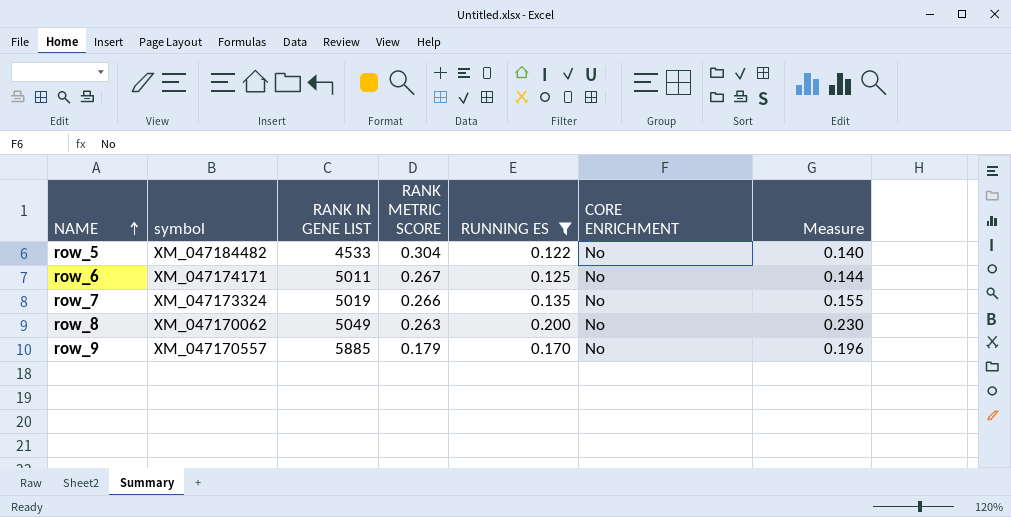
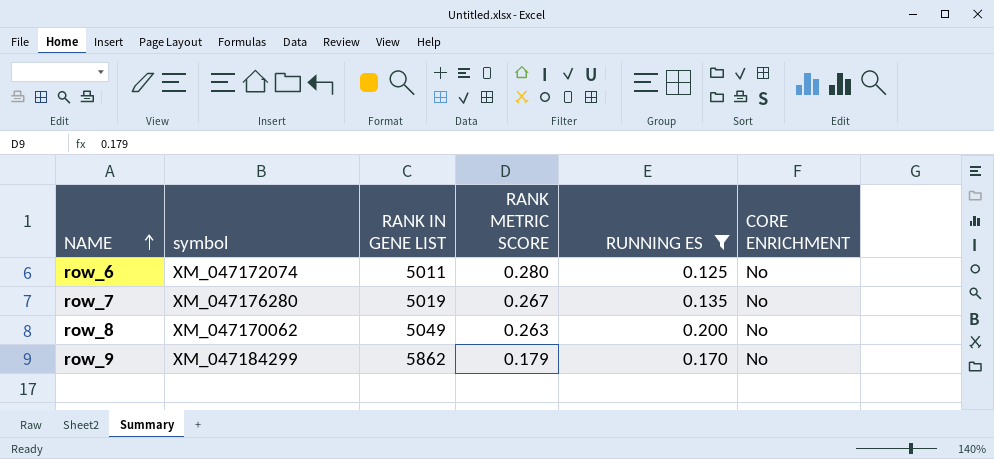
column Measure | formula: [RUNNING ES] * 1.15 -> none
row row_5: XM_047184482 | 4533 | 0.304 | 0.122 | No | 0.140 -> none
row_6 | symbol: XM_047174171 -> XM_047172074
row_6 | RANK METRIC SCORE: 0.267 -> 0.280
row_7 | symbol: XM_047173324 -> XM_047176280
row_7 | RANK METRIC SCORE: 0.266 -> 0.267
row_9 | symbol: XM_047170557 -> XM_047184299
row_9 | RANK IN GENE LIST: 5885 -> 5862

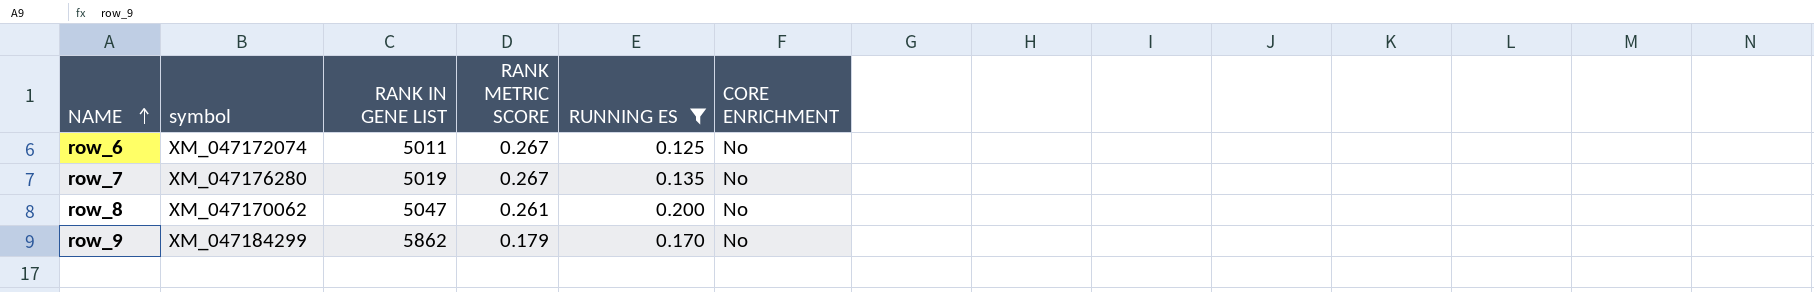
row_6 | RANK METRIC SCORE: 0.280 -> 0.267
row_8 | RANK IN GENE LIST: 5049 -> 5047
row_8 | RANK METRIC SCORE: 0.263 -> 0.261

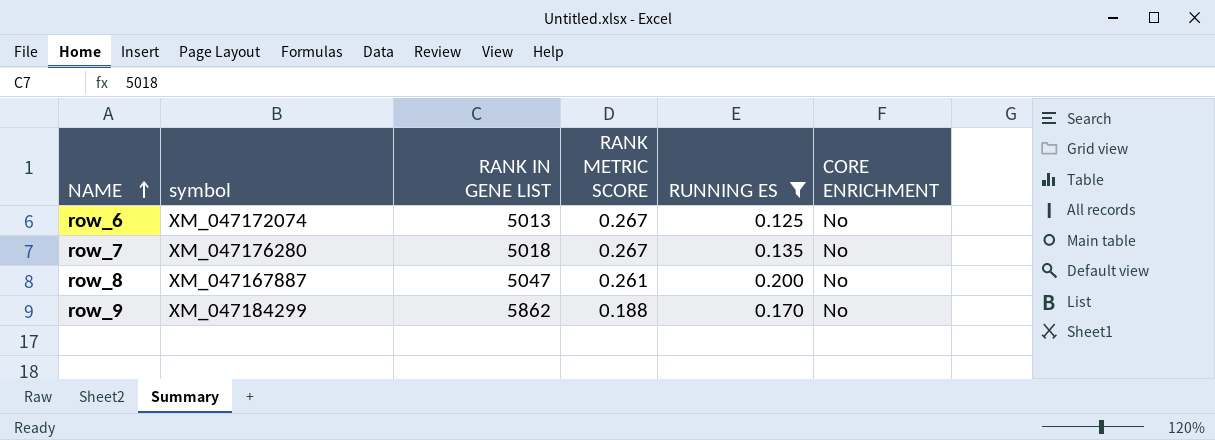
row_6 | RANK IN GENE LIST: 5011 -> 5013
row_7 | RANK IN GENE LIST: 5019 -> 5018
row_8 | symbol: XM_047170062 -> XM_047167887
row_9 | RANK METRIC SCORE: 0.179 -> 0.188

